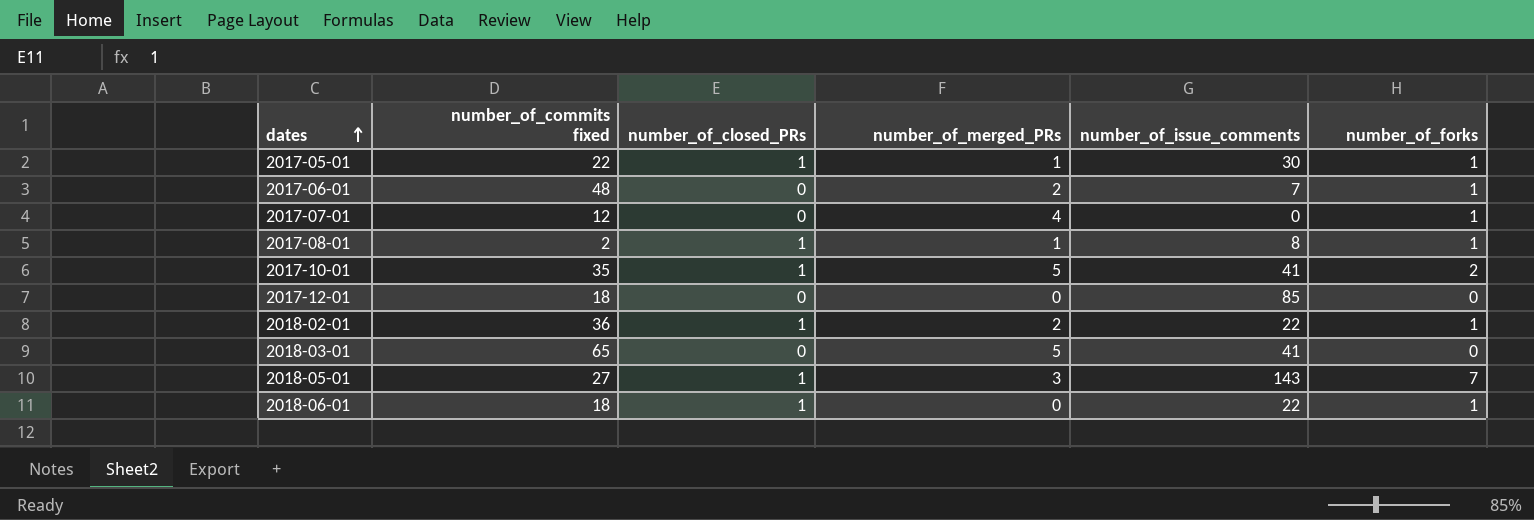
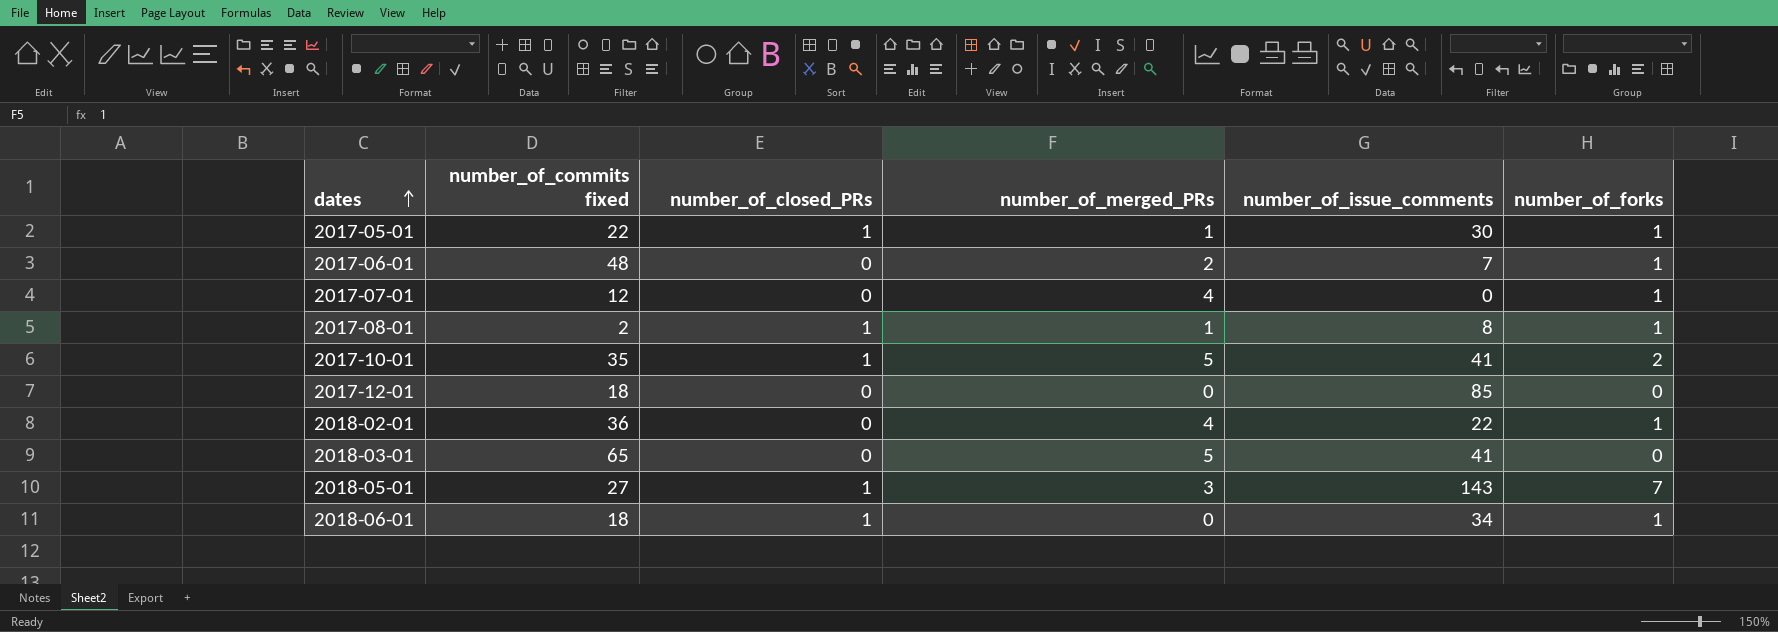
2018-02-01 | number_of_closed_PRs: 1 -> 0
2018-02-01 | number_of_merged_PRs: 2 -> 4
2018-06-01 | number_of_issue_comments: 22 -> 34

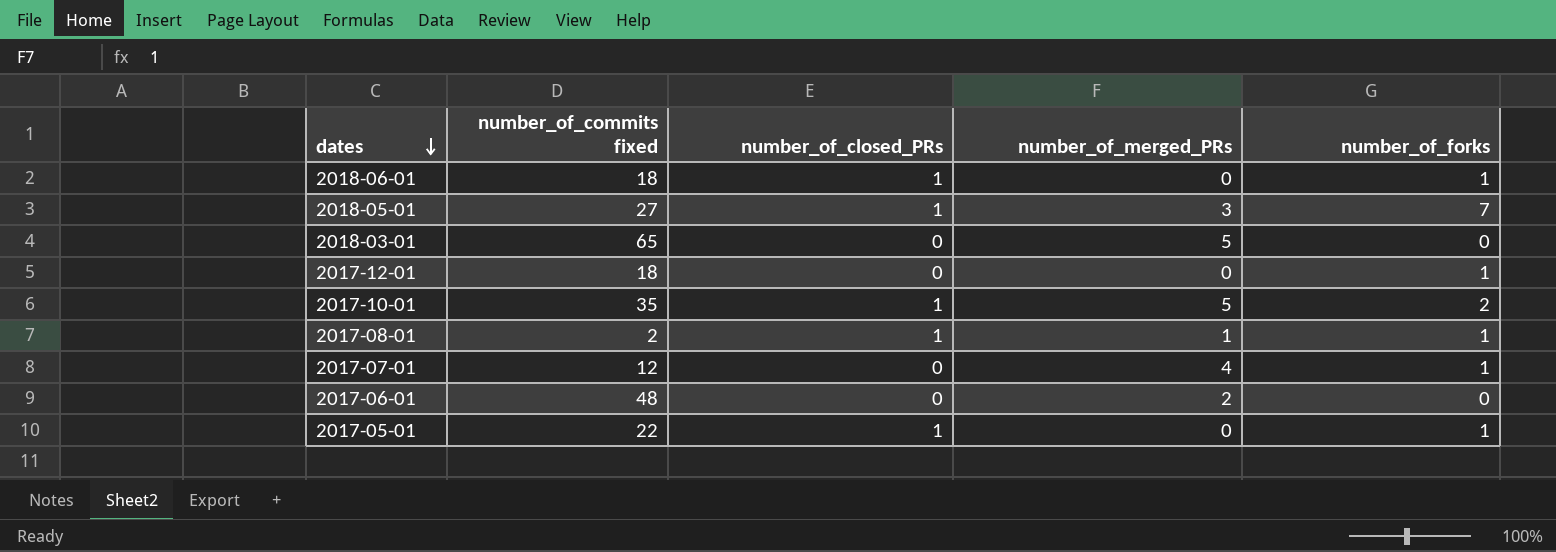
row order: dates ascending -> dates descending
column number_of_issue_comments | position: 5 -> none
row 2018-02-01: 36 | 0 | 4 | 22 | 1 -> none
2017-12-01 | number_of_forks: 0 -> 1
2017-06-01 | number_of_forks: 1 -> 0
2017-05-01 | number_of_merged_PRs: 1 -> 0

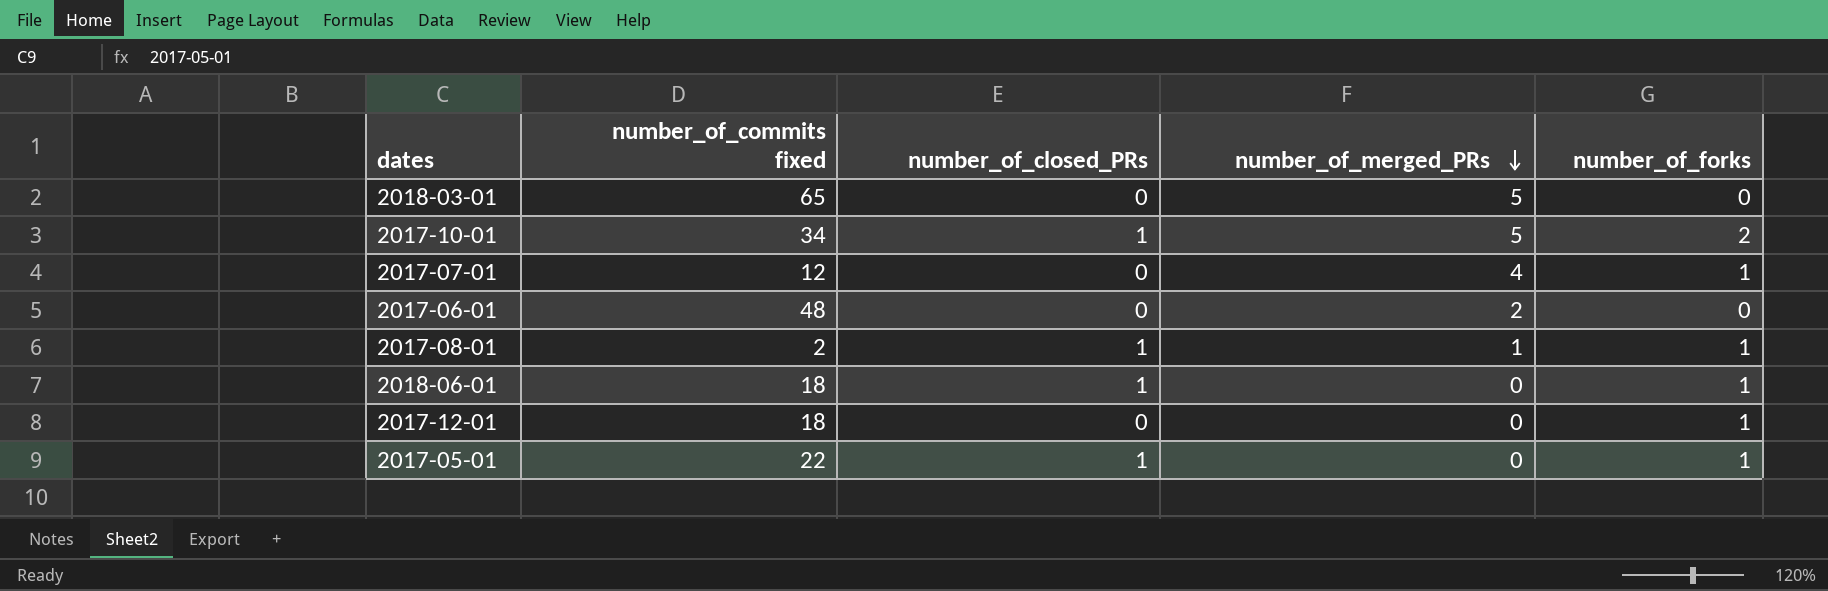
row order: dates descending -> number_of_merged_PRs descending
row 2018-05-01: 27 | 1 | 3 | 7 -> none
2017-10-01 | number_of_commits fixed: 35 -> 34

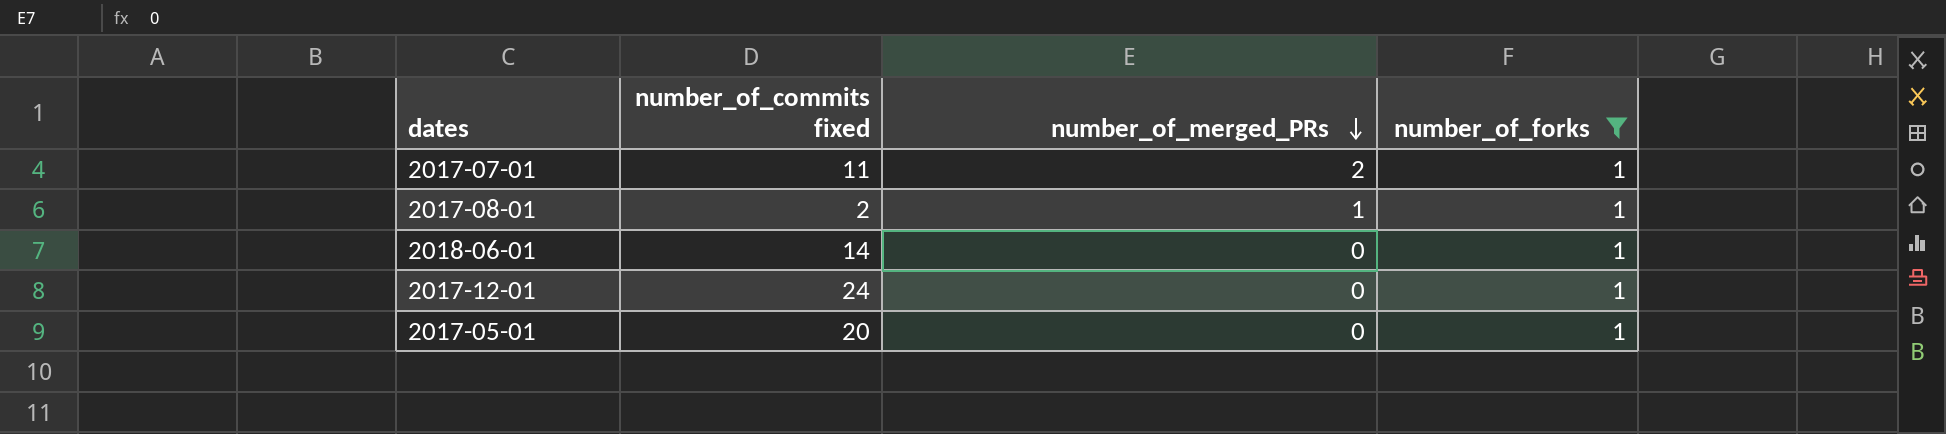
filter: none -> number_of_forks = 1
column number_of_closed_PRs | position: 3 -> none
2017-07-01 | number_of_commits fixed: 12 -> 11
2017-07-01 | number_of_merged_PRs: 4 -> 2
2018-06-01 | number_of_commits fixed: 18 -> 14
2017-12-01 | number_of_commits fixed: 18 -> 24
2017-05-01 | number_of_commits fixed: 22 -> 20

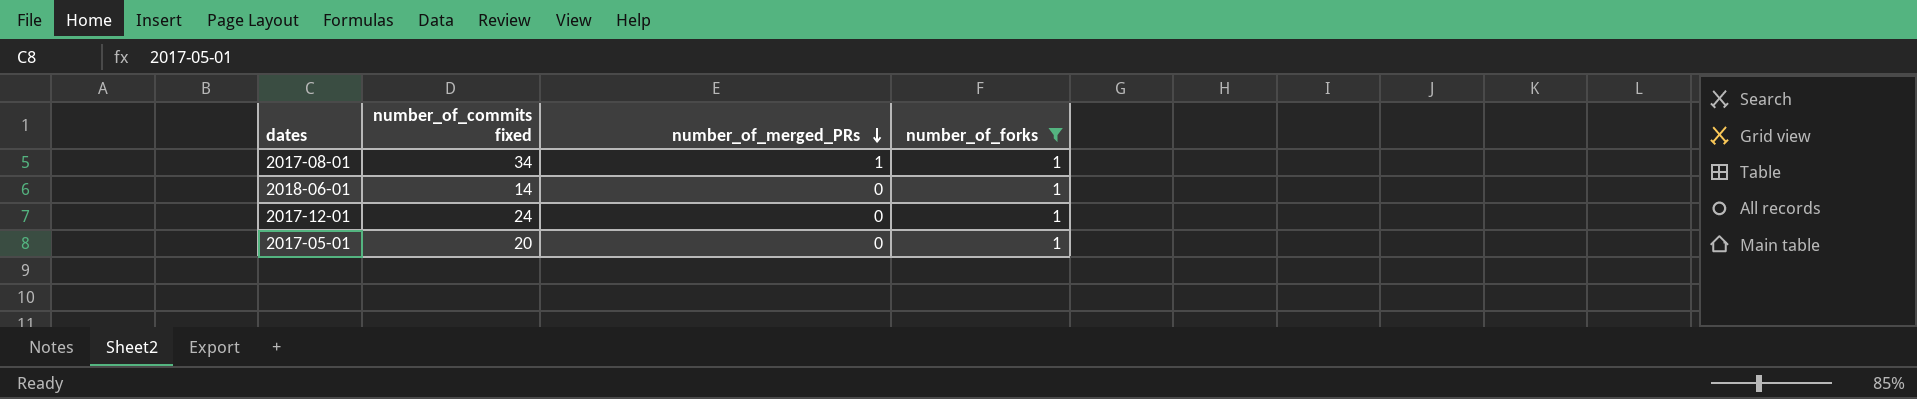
row 2017-07-01: 11 | 2 | 1 -> none
2017-08-01 | number_of_commits fixed: 2 -> 34

